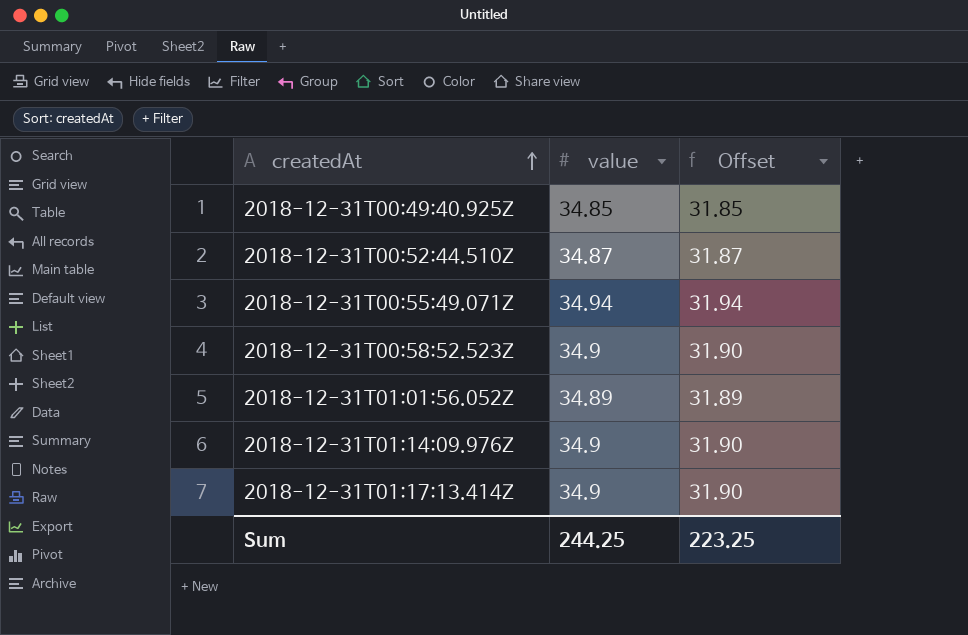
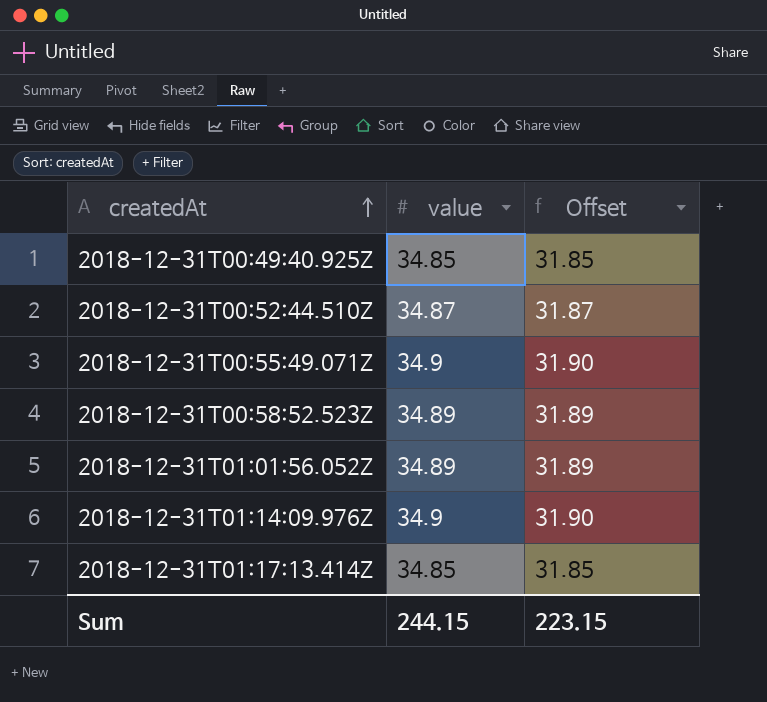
2018-12-31T00:55:49.071Z | value: 34.94 -> 34.9
2018-12-31T00:55:49.071Z | Offset: 31.94 -> 31.90
2018-12-31T00:58:52.523Z | value: 34.9 -> 34.89
2018-12-31T00:58:52.523Z | Offset: 31.90 -> 31.89
2018-12-31T01:17:13.414Z | value: 34.9 -> 34.85
2018-12-31T01:17:13.414Z | Offset: 31.90 -> 31.85
Sum | value: 244.25 -> 244.15
Sum | Offset: 223.25 -> 223.15

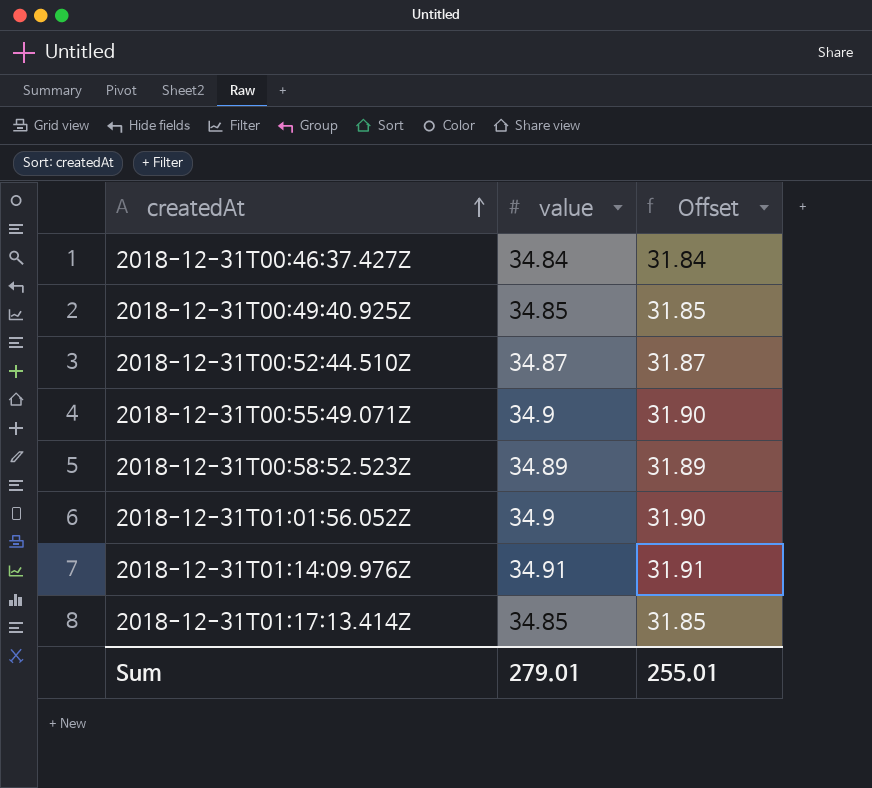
row 2018-12-31T00:46:37.427Z: none -> 34.84 | 31.84
2018-12-31T01:01:56.052Z | value: 34.89 -> 34.9
2018-12-31T01:01:56.052Z | Offset: 31.89 -> 31.90
2018-12-31T01:14:09.976Z | value: 34.9 -> 34.91
2018-12-31T01:14:09.976Z | Offset: 31.90 -> 31.91
Sum | value: 244.15 -> 279.01
Sum | Offset: 223.15 -> 255.01

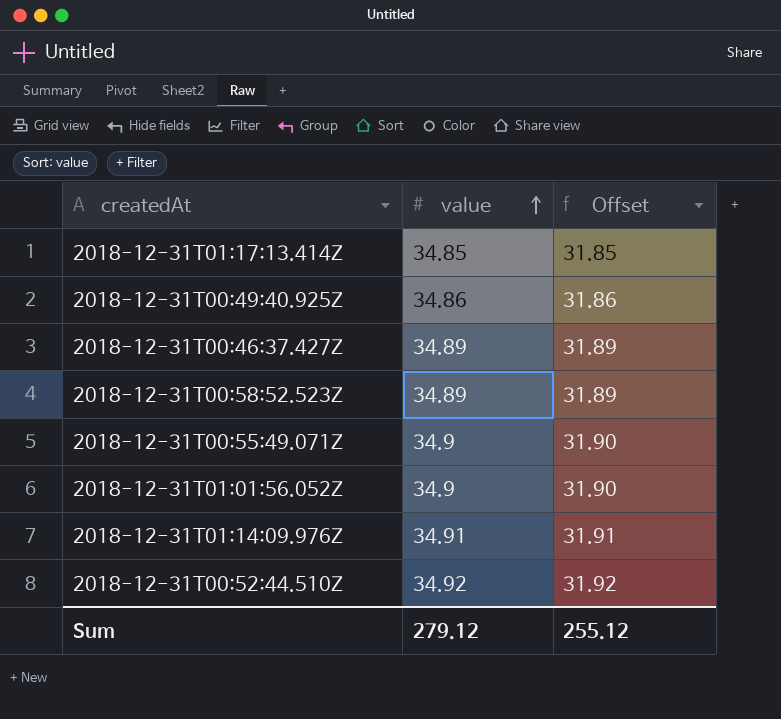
row order: createdAt ascending -> value ascending
2018-12-31T00:49:40.925Z | value: 34.85 -> 34.86
2018-12-31T00:49:40.925Z | Offset: 31.85 -> 31.86
2018-12-31T00:46:37.427Z | value: 34.84 -> 34.89
2018-12-31T00:46:37.427Z | Offset: 31.84 -> 31.89
2018-12-31T00:52:44.510Z | value: 34.87 -> 34.92
2018-12-31T00:52:44.510Z | Offset: 31.87 -> 31.92
Sum | value: 279.01 -> 279.12
Sum | Offset: 255.01 -> 255.12

